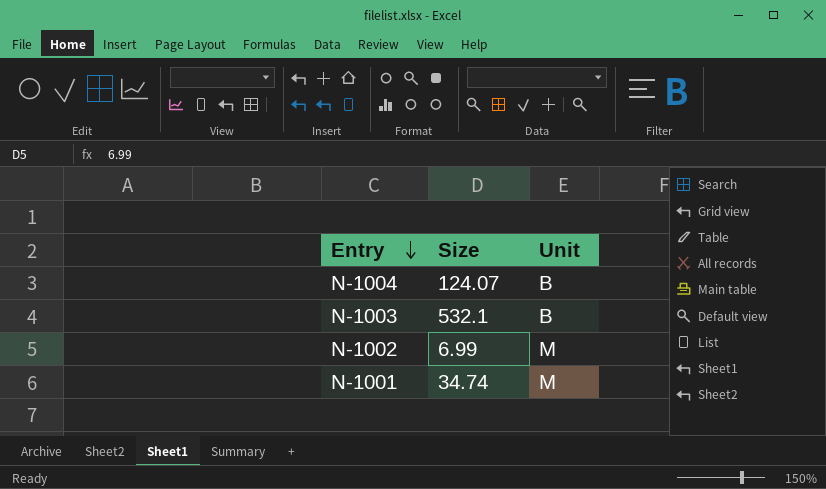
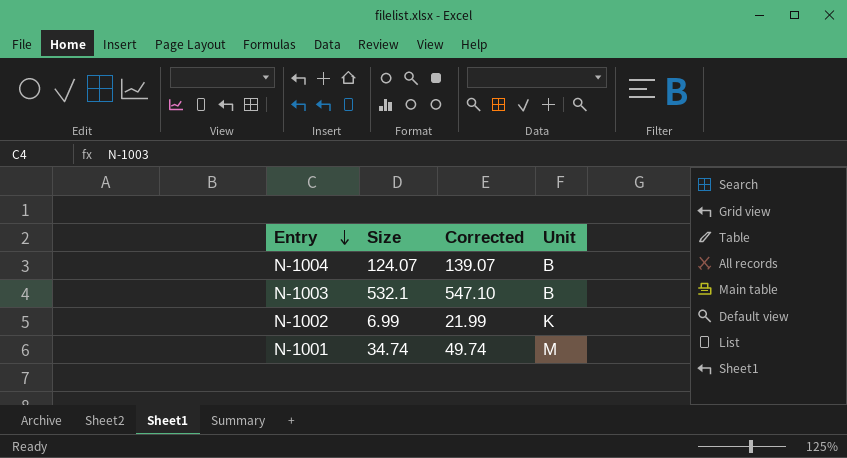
column Corrected | formula: none -> [Size] + 15
N-1002 | Unit: M -> K

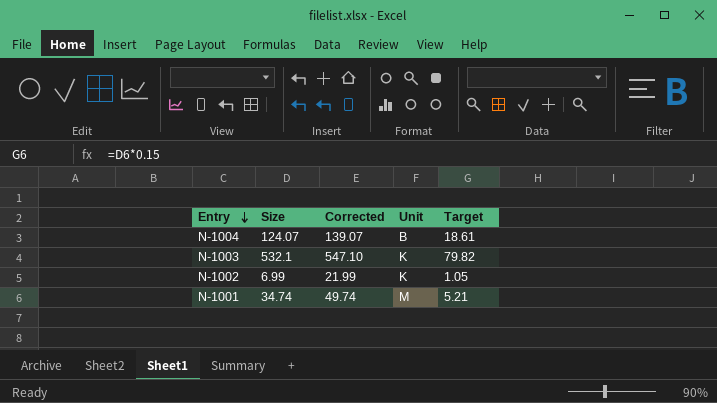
column Target | formula: none -> [Size] * 0.15
N-1003 | Unit: B -> K

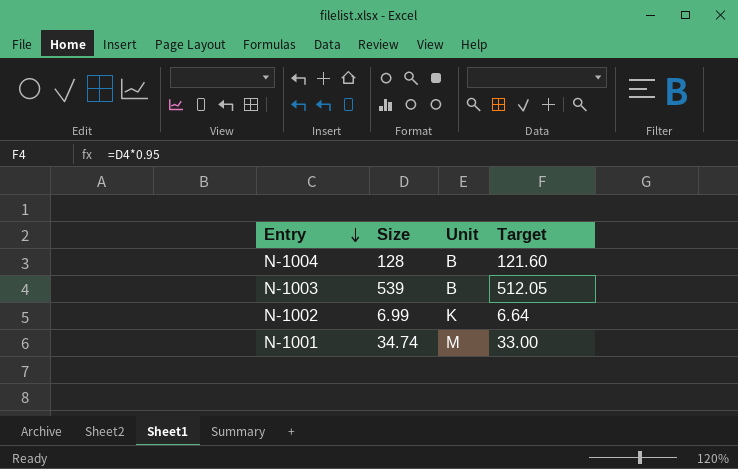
column Corrected | formula: [Size] + 15 -> none
column Target | formula: [Size] * 0.15 -> [Size] * 0.95
N-1004 | Size: 124.07 -> 128
N-1003 | Size: 532.1 -> 539
N-1003 | Unit: K -> B

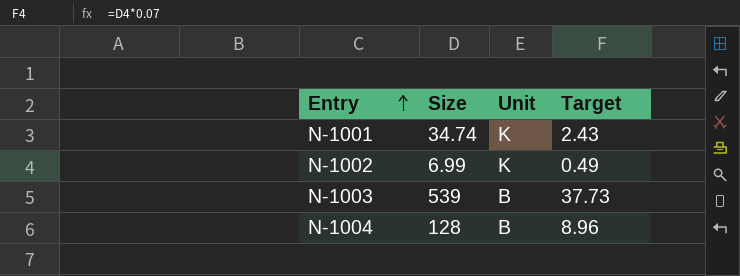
row order: Entry descending -> Entry ascending
column Target | formula: [Size] * 0.95 -> [Size] * 0.07
N-1001 | Unit: M -> K

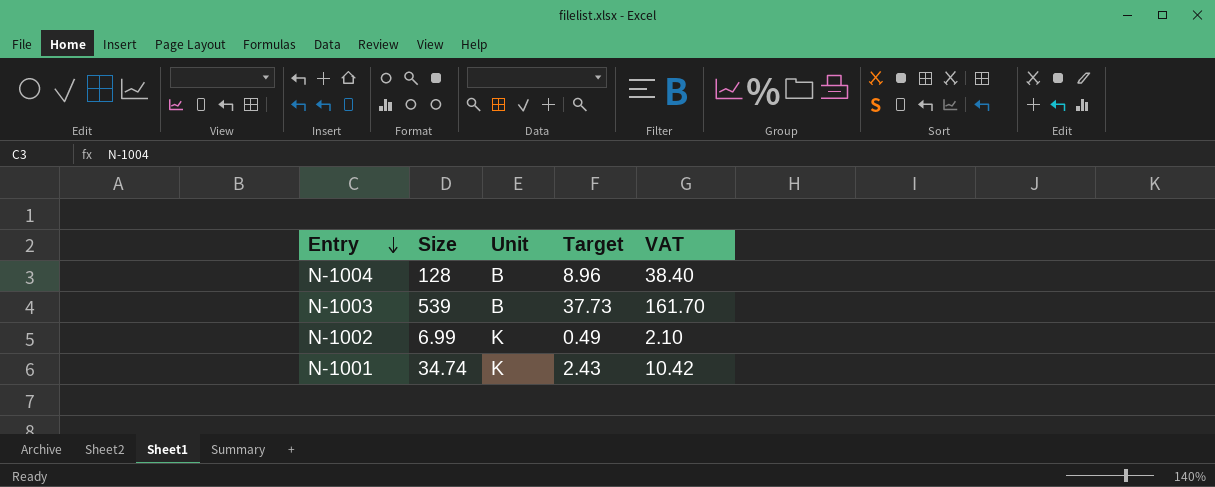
row order: Entry ascending -> Entry descending
column VAT | formula: none -> [Size] * 0.3

